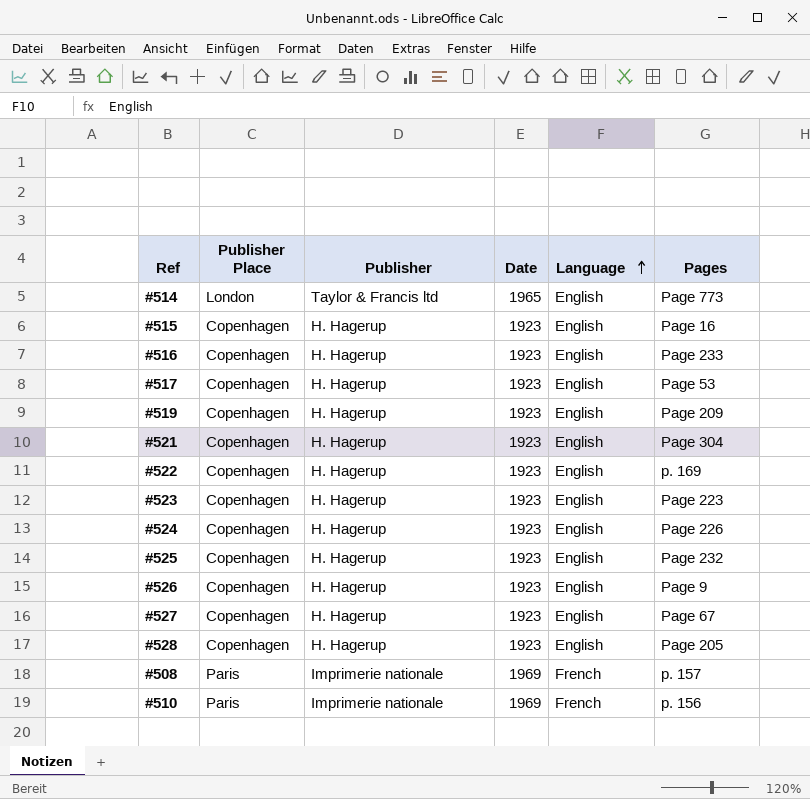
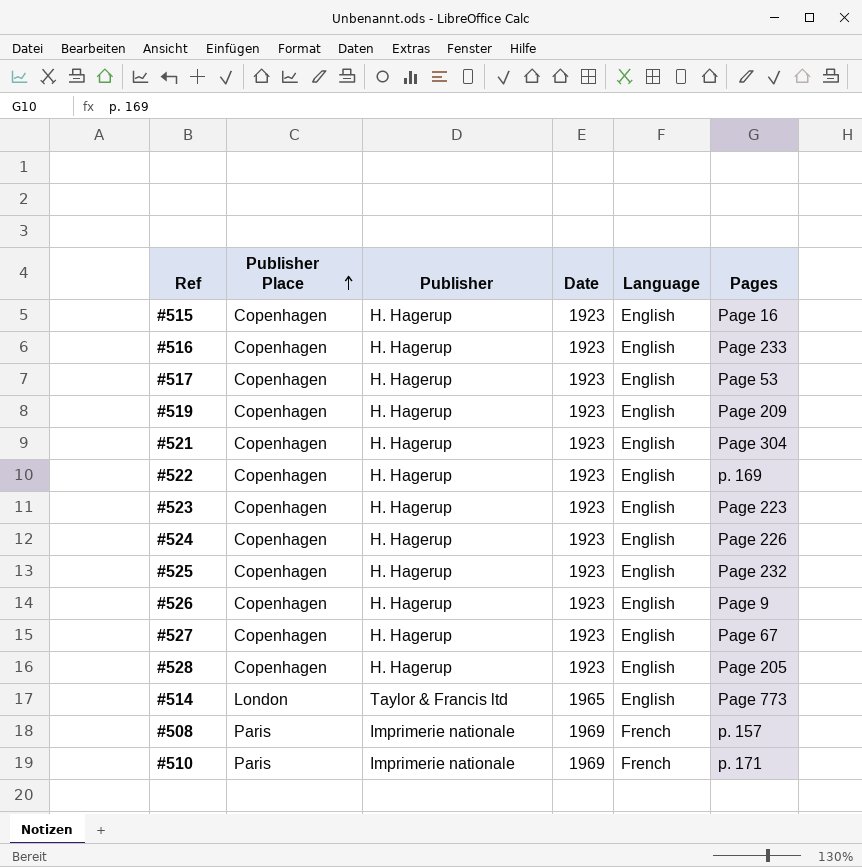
row order: Language ascending -> Publisher Place ascending
#510 | Pages: p. 156 -> p. 171

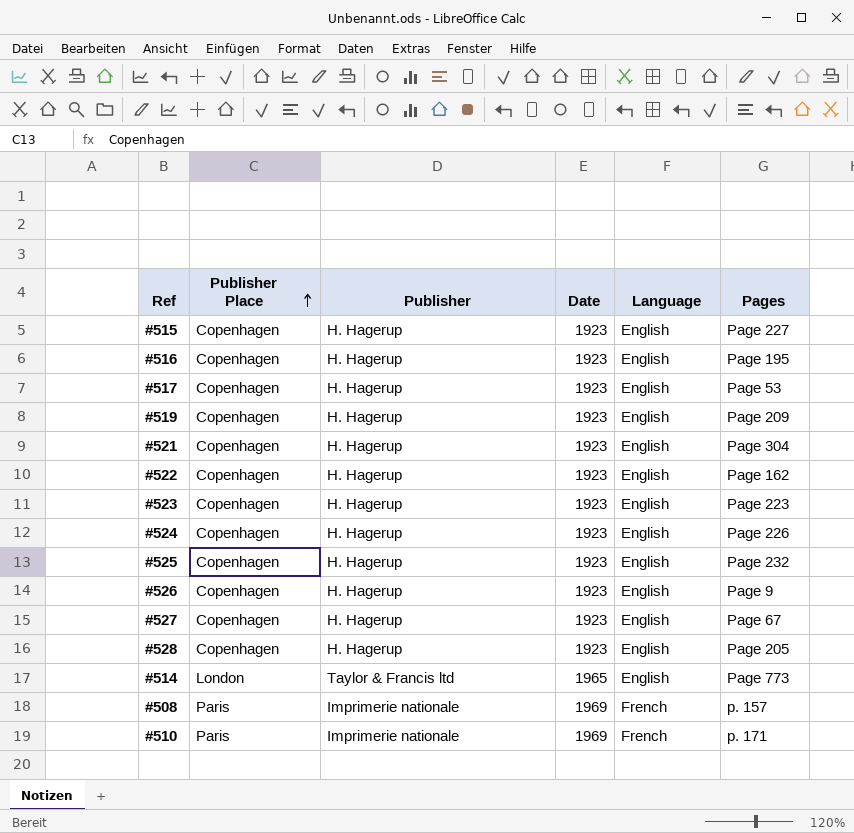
#515 | Pages: Page 16 -> Page 227
#516 | Pages: Page 233 -> Page 195
#522 | Pages: p. 169 -> Page 162

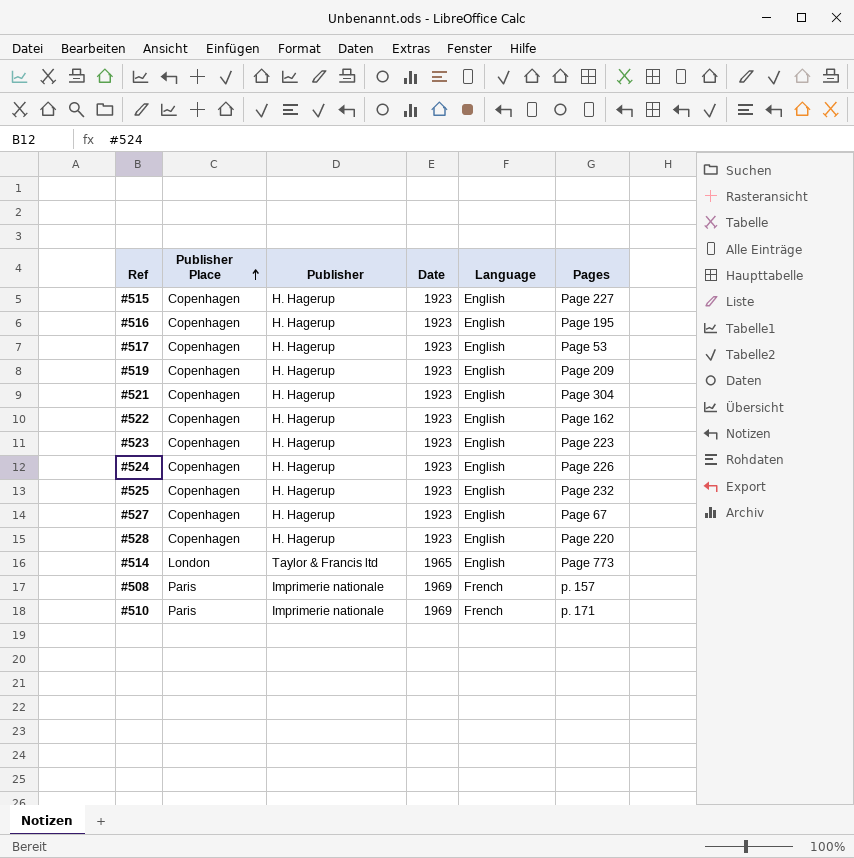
row #526: Copenhagen | H. Hagerup | 1923 | English | Page 9 -> none
#528 | Pages: Page 205 -> Page 220

